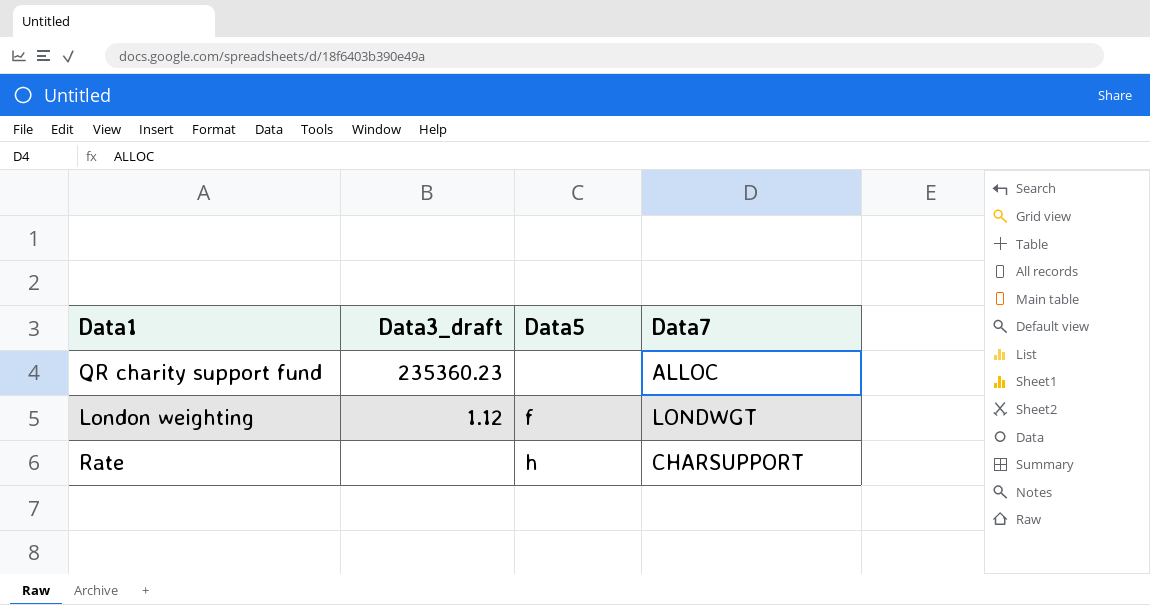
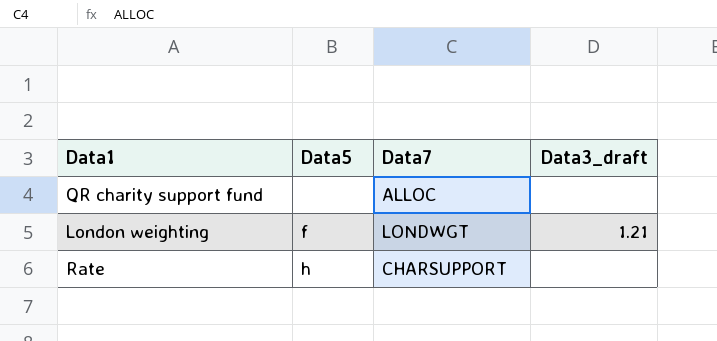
column Data3_draft | position: 2 -> 4
QR charity support fund | Data3_draft: 235360.23 -> none
London weighting | Data3_draft: 1.12 -> 1.21

